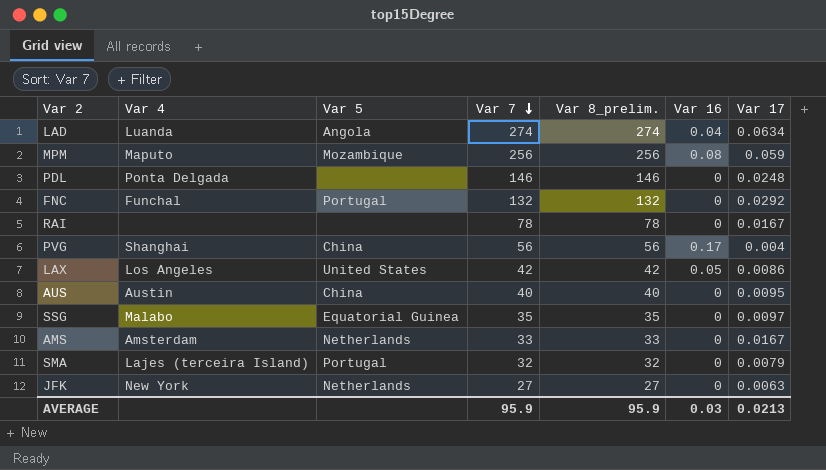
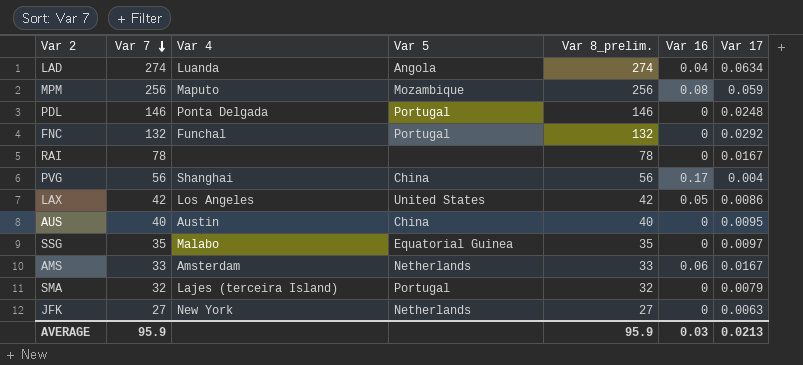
column Var 7 | position: 4 -> 2
PDL | Var 5: none -> Portugal
AMS | Var 16: 0 -> 0.06

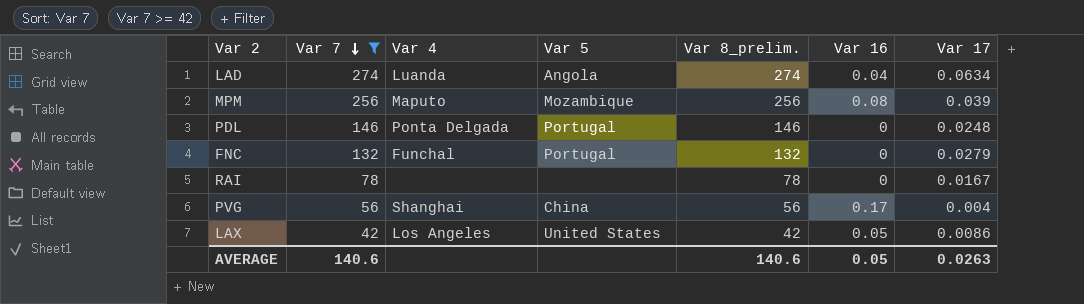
filter: none -> Var 7 >= 42
MPM | Var 17: 0.059 -> 0.039
FNC | Var 17: 0.0292 -> 0.0279
AVERAGE | Var 7: 95.9 -> 140.6
AVERAGE | Var 8_prelim.: 95.9 -> 140.6
AVERAGE | Var 16: 0.03 -> 0.05
AVERAGE | Var 17: 0.0213 -> 0.0263

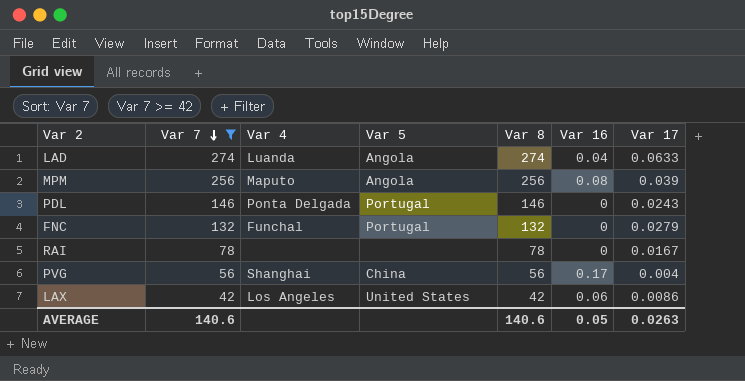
column name: Var 8_prelim. -> Var 8
LAD | Var 17: 0.0634 -> 0.0633
MPM | Var 5: Mozambique -> Angola
PDL | Var 17: 0.0248 -> 0.0243
LAX | Var 16: 0.05 -> 0.06

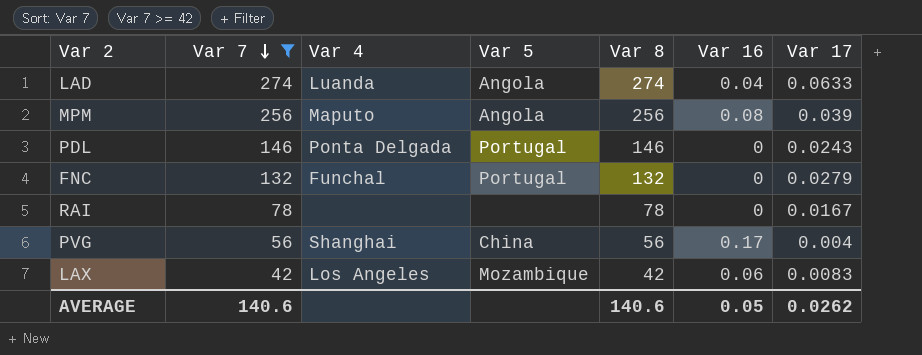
LAX | Var 5: United States -> Mozambique
LAX | Var 17: 0.0086 -> 0.0083
AVERAGE | Var 17: 0.0263 -> 0.0262

